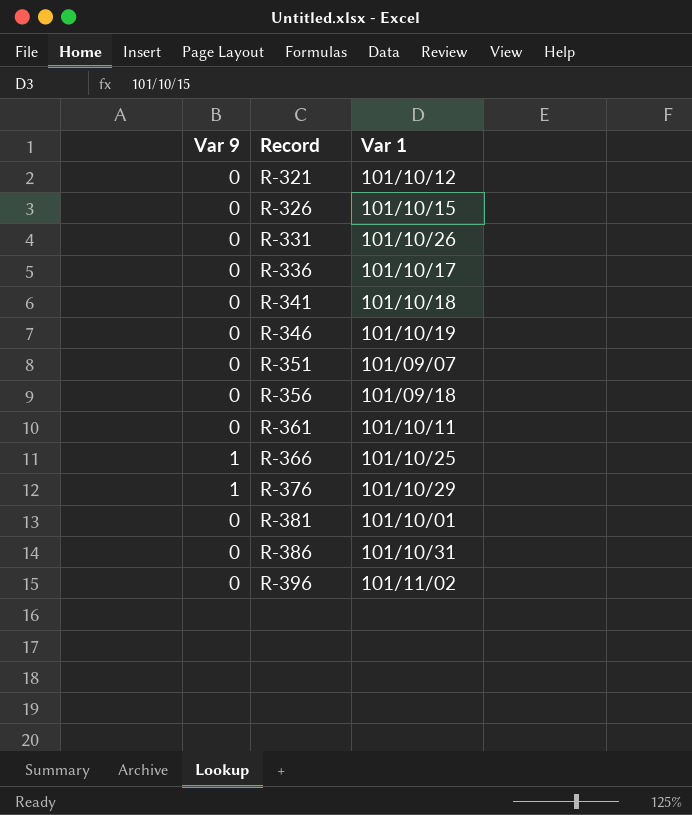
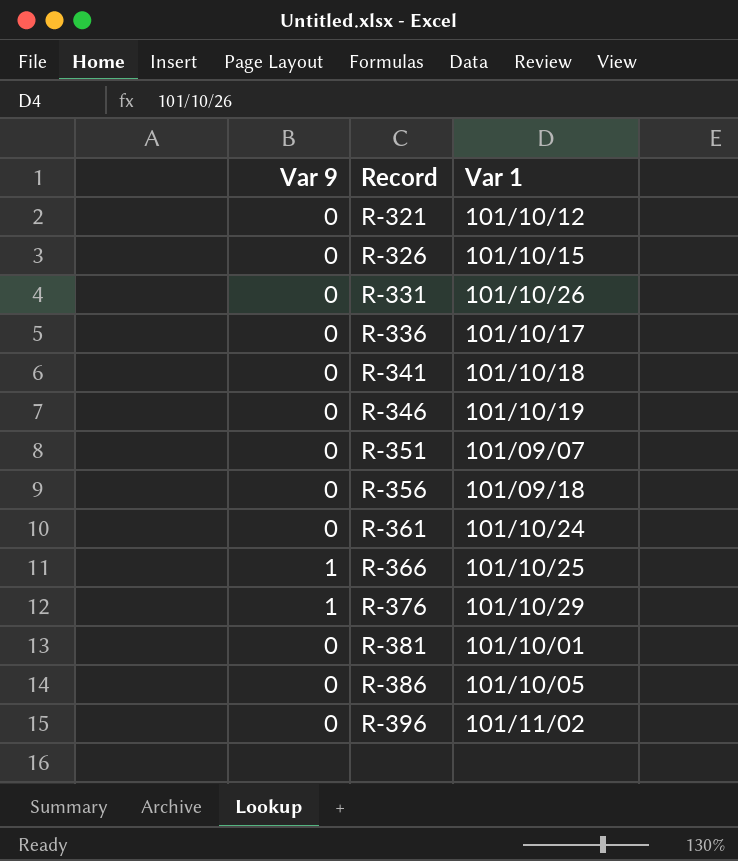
R-361 | Var 1: 101/10/11 -> 101/10/24
R-386 | Var 1: 101/10/31 -> 101/10/05

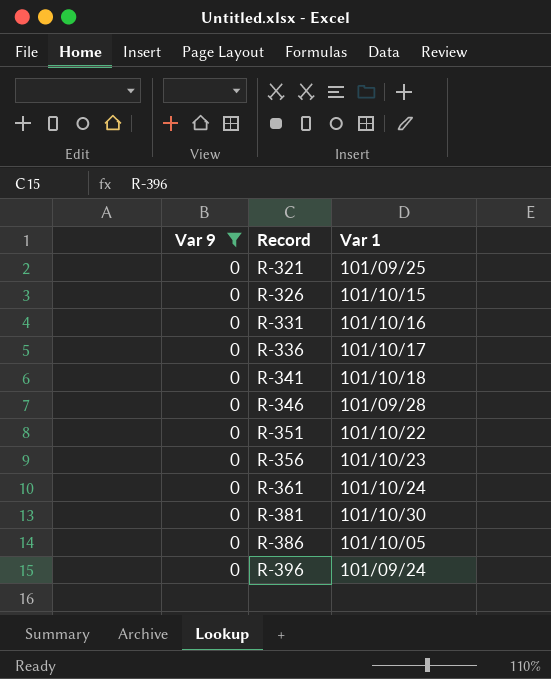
filter: none -> Var 9 = 0
R-321 | Var 1: 101/10/12 -> 101/09/25
R-331 | Var 1: 101/10/26 -> 101/10/16
R-346 | Var 1: 101/10/19 -> 101/09/28
R-351 | Var 1: 101/09/07 -> 101/10/22
R-356 | Var 1: 101/09/18 -> 101/10/23
R-381 | Var 1: 101/10/01 -> 101/10/30
R-396 | Var 1: 101/11/02 -> 101/09/24

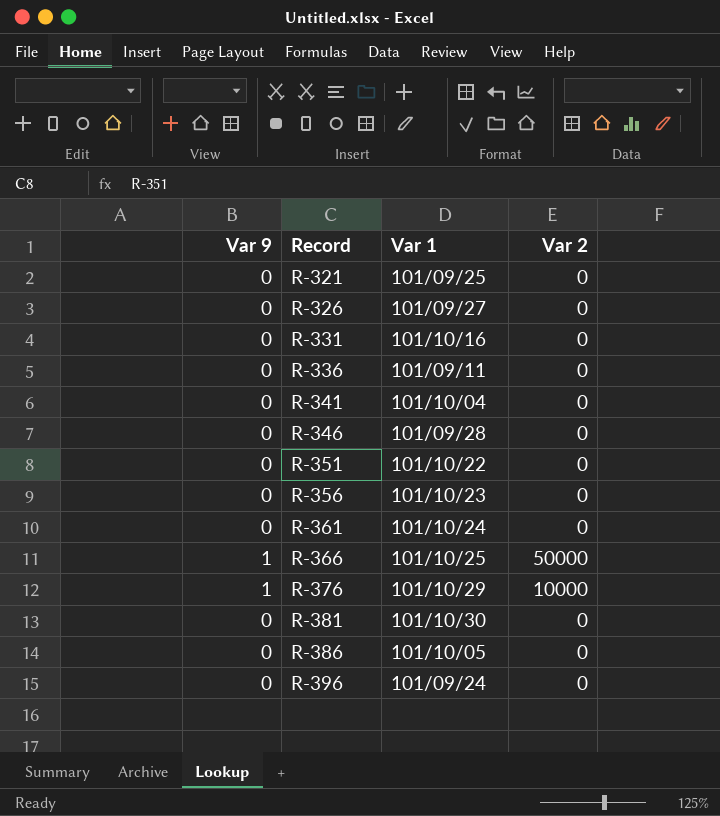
filter: Var 9 = 0 -> none
column Var 2 | position: none -> 4
R-326 | Var 1: 101/10/15 -> 101/09/27
R-336 | Var 1: 101/10/17 -> 101/09/11
R-341 | Var 1: 101/10/18 -> 101/10/04

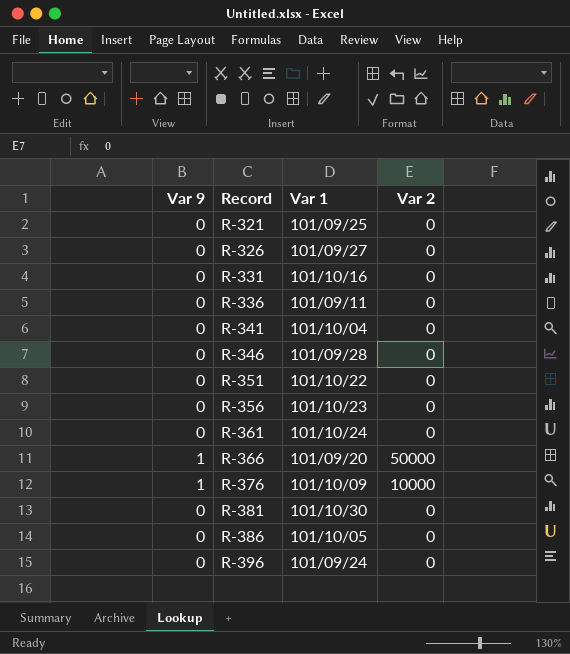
R-366 | Var 1: 101/10/25 -> 101/09/20
R-376 | Var 1: 101/10/29 -> 101/10/09

